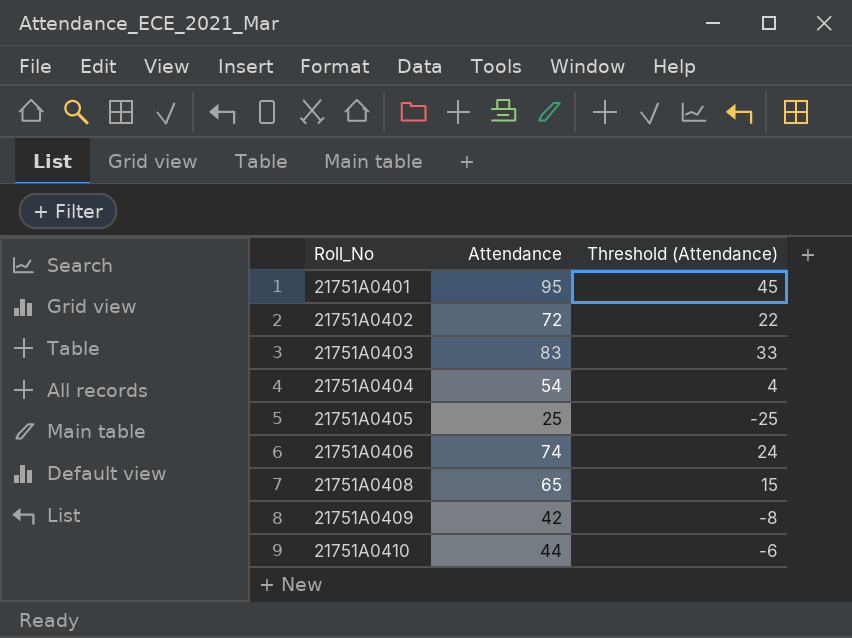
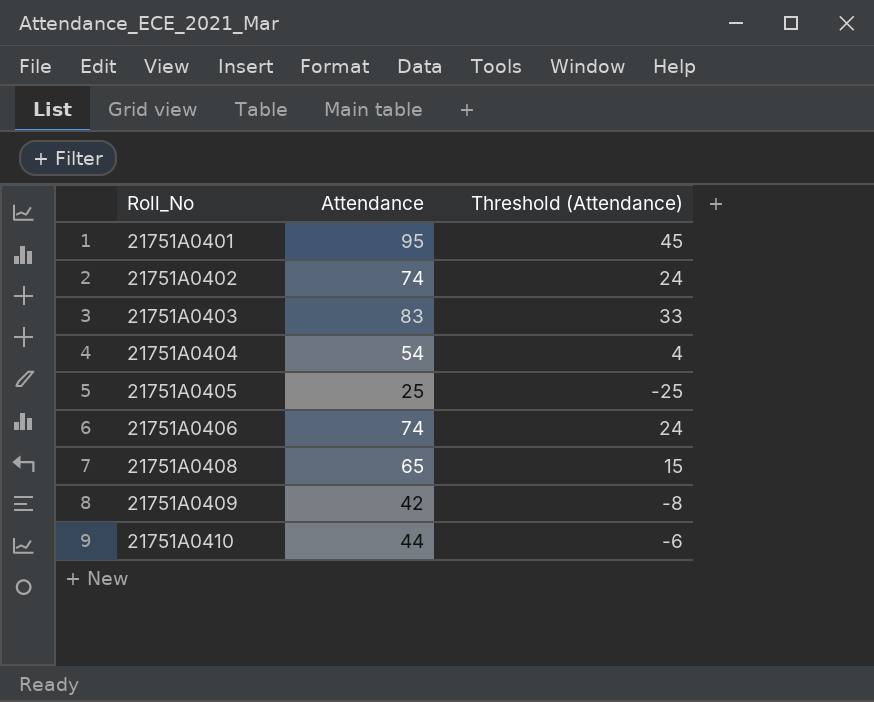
21751A0402 | Attendance: 72 -> 74
21751A0402 | Threshold (Attendance): 22 -> 24

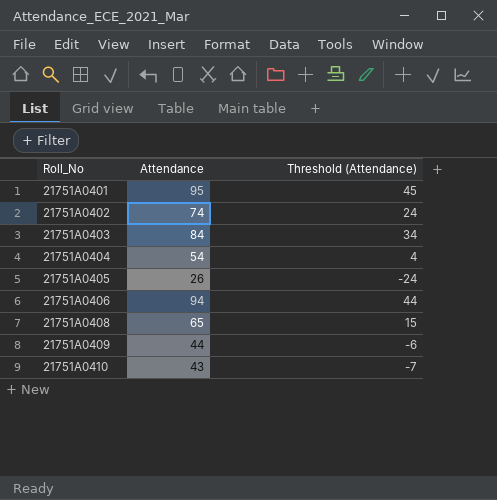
21751A0403 | Attendance: 83 -> 84
21751A0403 | Threshold (Attendance): 33 -> 34
21751A0405 | Attendance: 25 -> 26
21751A0405 | Threshold (Attendance): -25 -> -24
21751A0406 | Attendance: 74 -> 94
21751A0406 | Threshold (Attendance): 24 -> 44
21751A0409 | Attendance: 42 -> 44
21751A0409 | Threshold (Attendance): -8 -> -6
21751A0410 | Attendance: 44 -> 43
21751A0410 | Threshold (Attendance): -6 -> -7

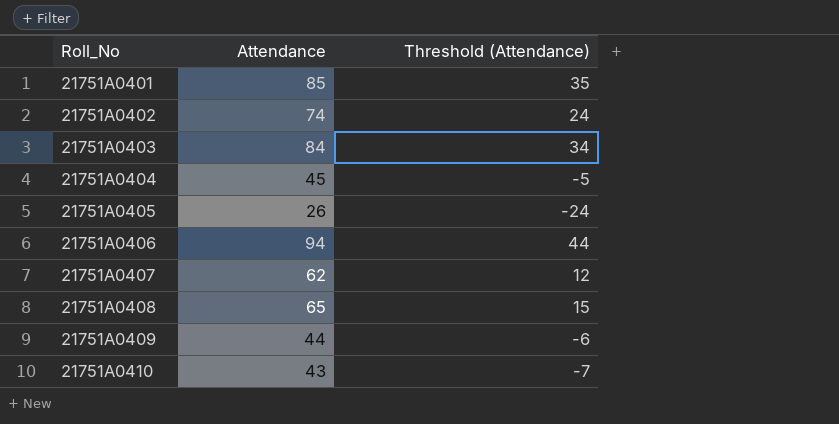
21751A0401 | Attendance: 95 -> 85
21751A0401 | Threshold (Attendance): 45 -> 35
21751A0404 | Attendance: 54 -> 45
21751A0404 | Threshold (Attendance): 4 -> -5
row 21751A0407: none -> 62 | 12

